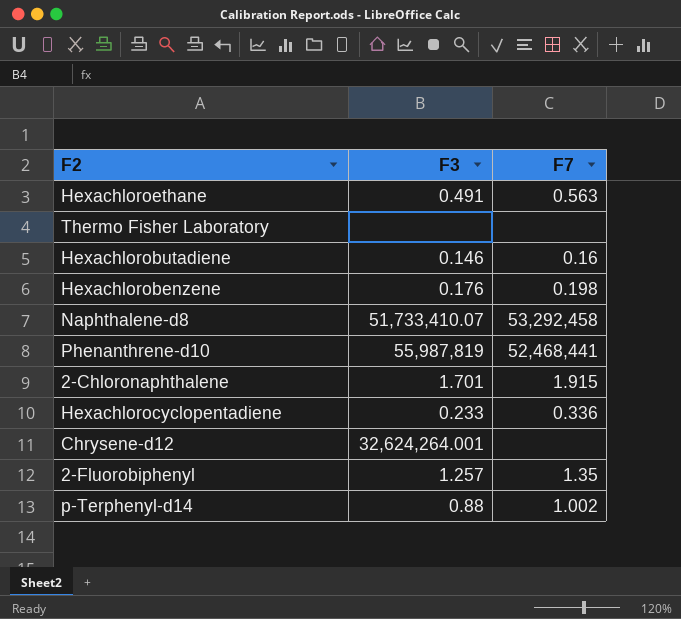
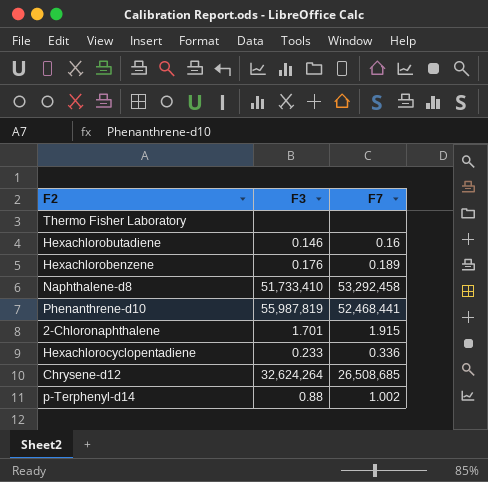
row Hexachloroethane: 0.491 | 0.563 -> none
row 2-Fluorobiphenyl: 1.257 | 1.35 -> none
Hexachlorobenzene | F7: 0.198 -> 0.189
Naphthalene-d8 | F3: 51,733,410.07 -> 51,733,410
Chrysene-d12 | F3: 32,624,264.001 -> 32,624,264
Chrysene-d12 | F7: none -> 26,508,685

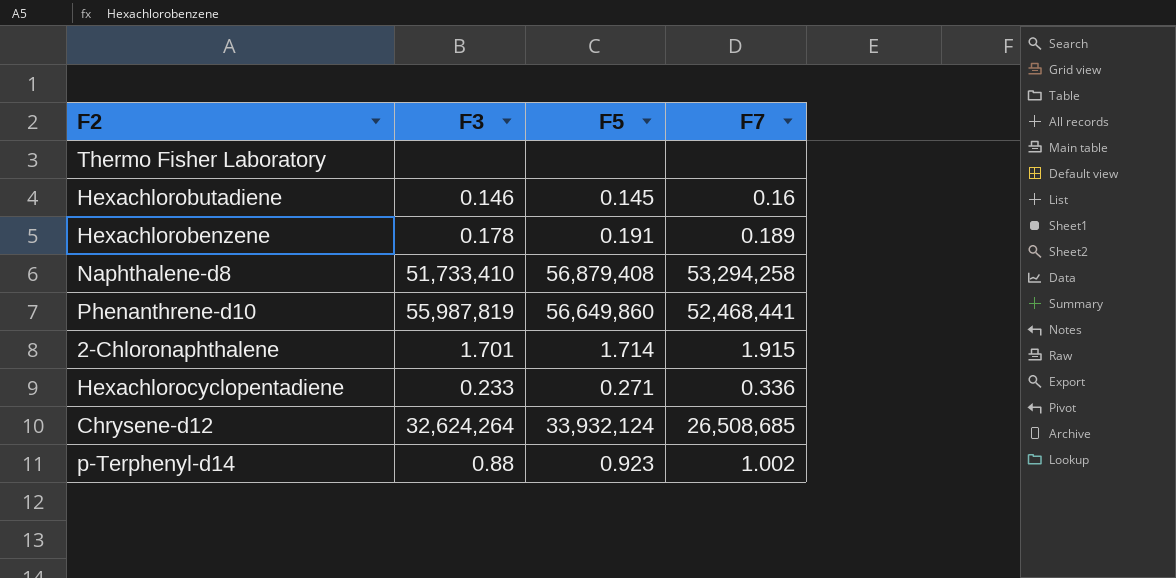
column F5 | position: none -> 3
Hexachlorobenzene | F3: 0.176 -> 0.178
Naphthalene-d8 | F7: 53,292,458 -> 53,294,258

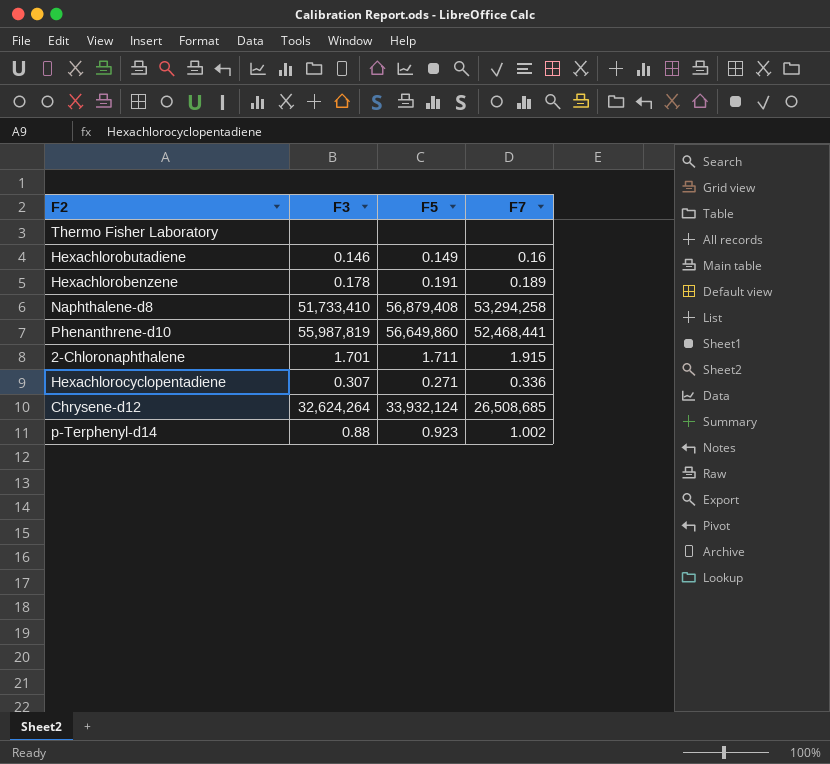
Hexachlorobutadiene | F5: 0.145 -> 0.149
2-Chloronaphthalene | F5: 1.714 -> 1.711
Hexachlorocyclopentadiene | F3: 0.233 -> 0.307

